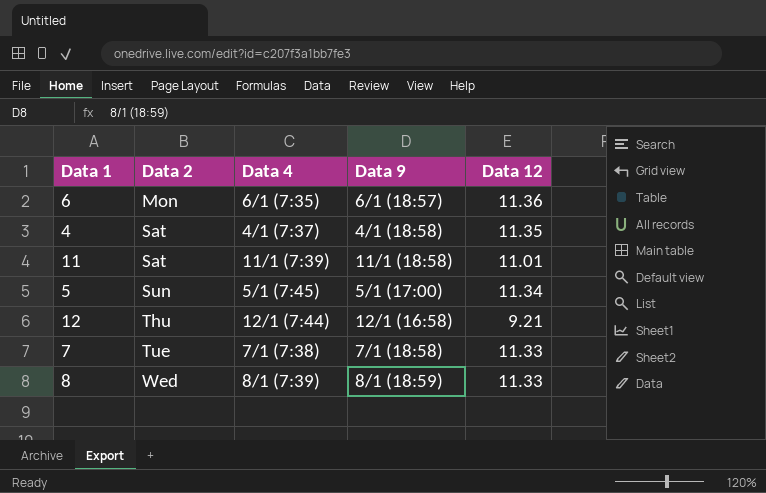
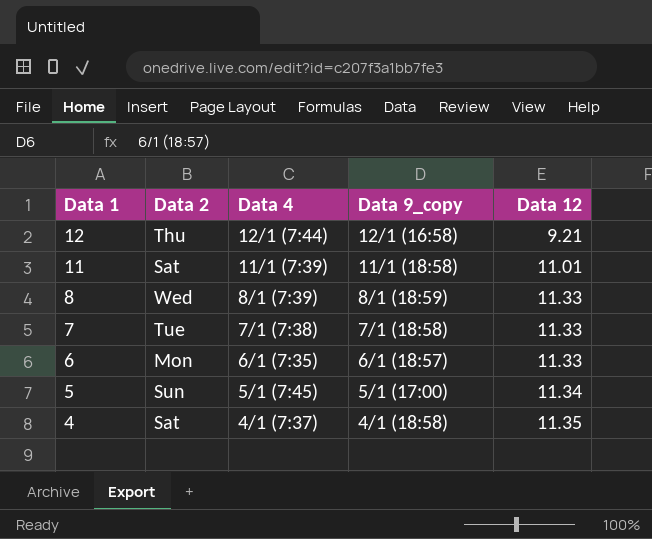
row order: Data 2 ascending -> Data 1 descending
column name: Data 9 -> Data 9_copy
6 | Data 12: 11.36 -> 11.33

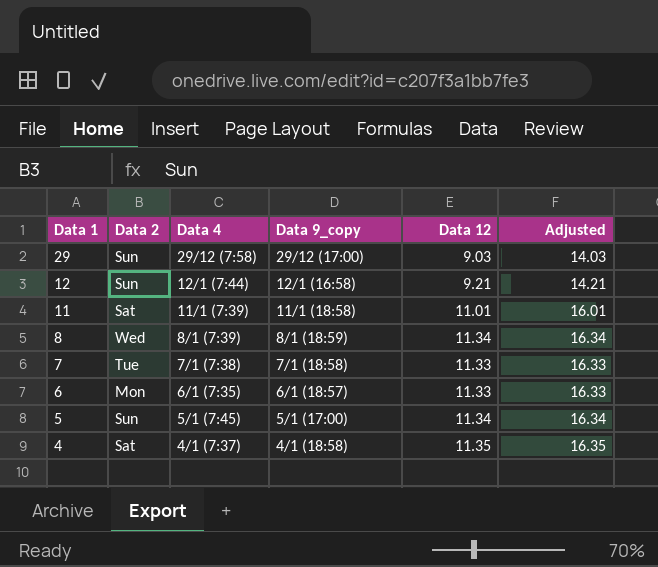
column Adjusted | formula: none -> [Data 12] + 5
row 29: none -> Sun | 29/12 (7:58) | 29/12 (17:00) | 9.03 | 14.03
12 | Data 2: Thu -> Sun
8 | Data 12: 11.33 -> 11.34

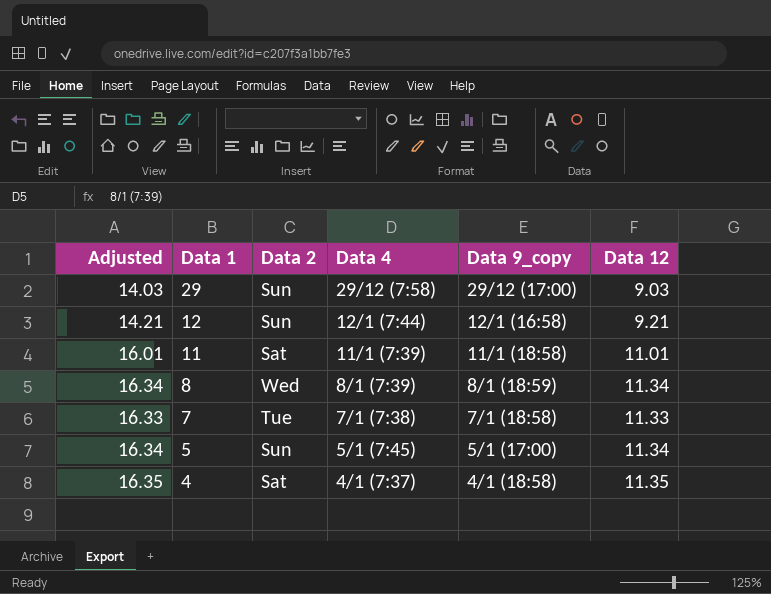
column Adjusted | position: 6 -> 1
row 6: Mon | 6/1 (7:35) | 6/1 (18:57) | 11.33 | 16.33 -> none

